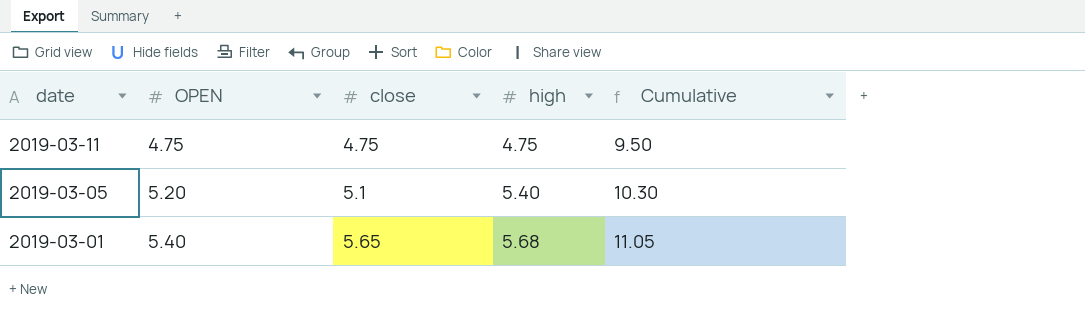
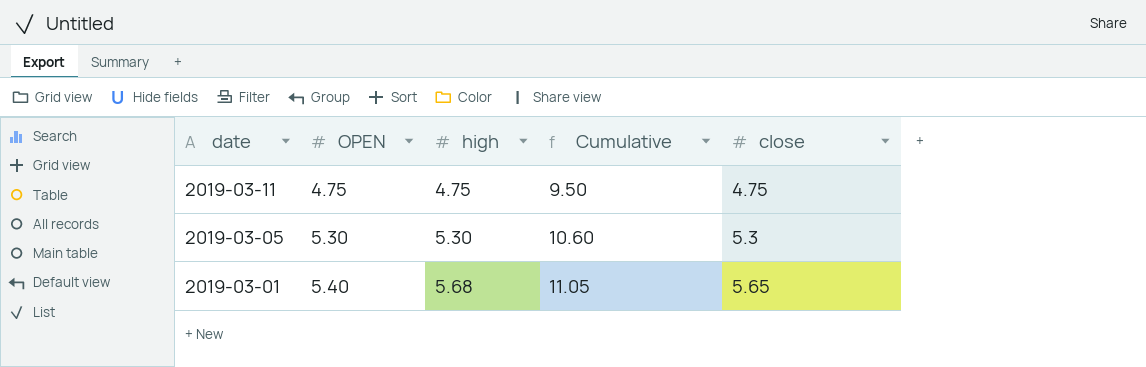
column close | position: 3 -> 5
2019-03-05 | OPEN: 5.20 -> 5.30
2019-03-05 | high: 5.40 -> 5.30
2019-03-05 | Cumulative: 10.30 -> 10.60
2019-03-05 | close: 5.1 -> 5.3

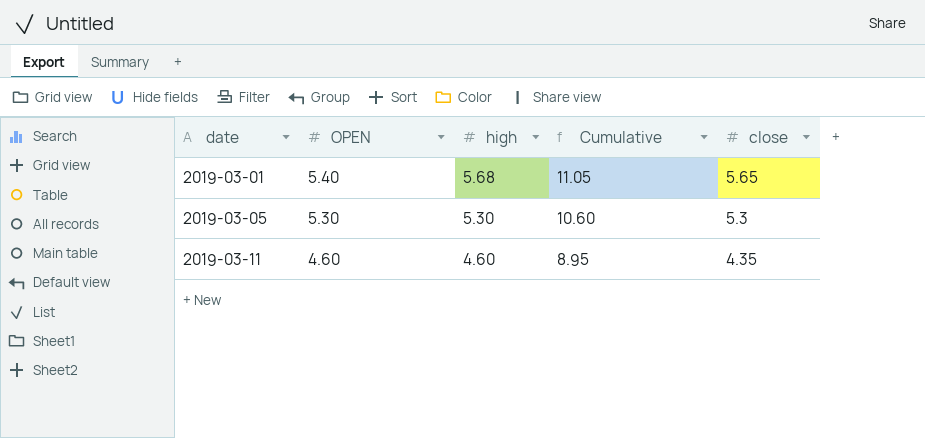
row order: date descending -> date ascending
2019-03-11 | OPEN: 4.75 -> 4.60
2019-03-11 | high: 4.75 -> 4.60
2019-03-11 | Cumulative: 9.50 -> 8.95
2019-03-11 | close: 4.75 -> 4.35

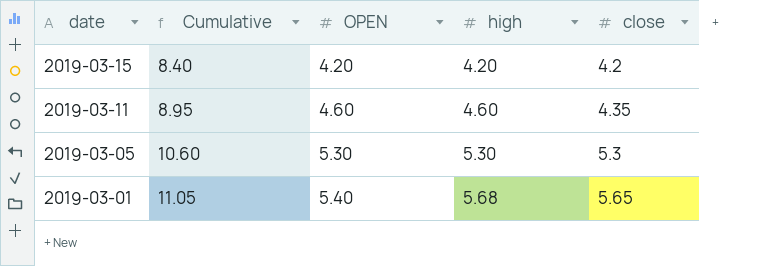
row order: date ascending -> date descending
column Cumulative | position: 4 -> 2
row 2019-03-15: none -> 8.40 | 4.20 | 4.20 | 4.2

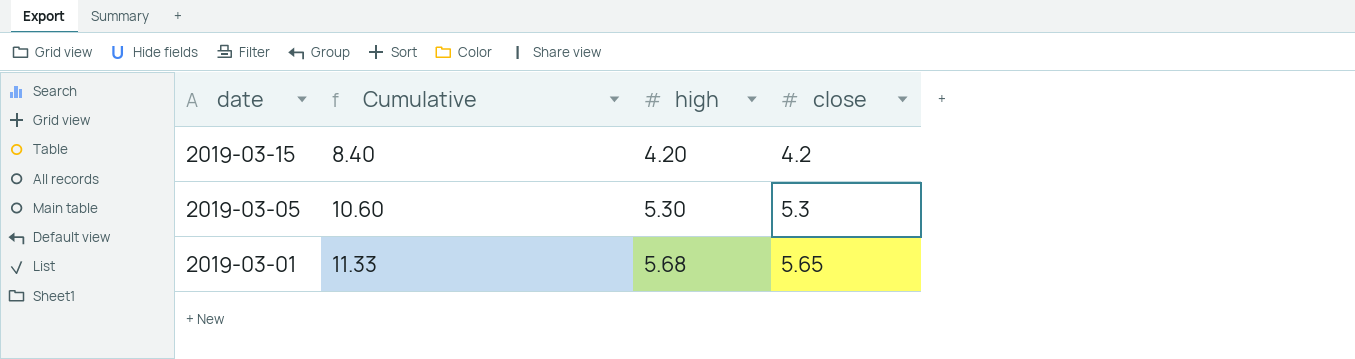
column OPEN | position: 3 -> none
column Cumulative | formula: [OPEN] + [close] -> [high] + [close]
row 2019-03-11: 8.95 | 4.60 | 4.60 | 4.35 -> none

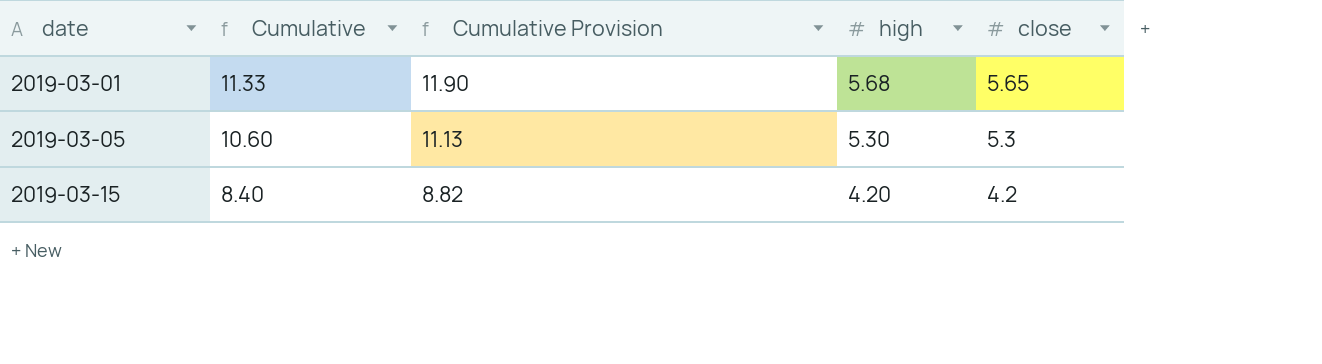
row order: date descending -> date ascending
column Cumulative Provision | formula: none -> [Cumulative] * 1.05

